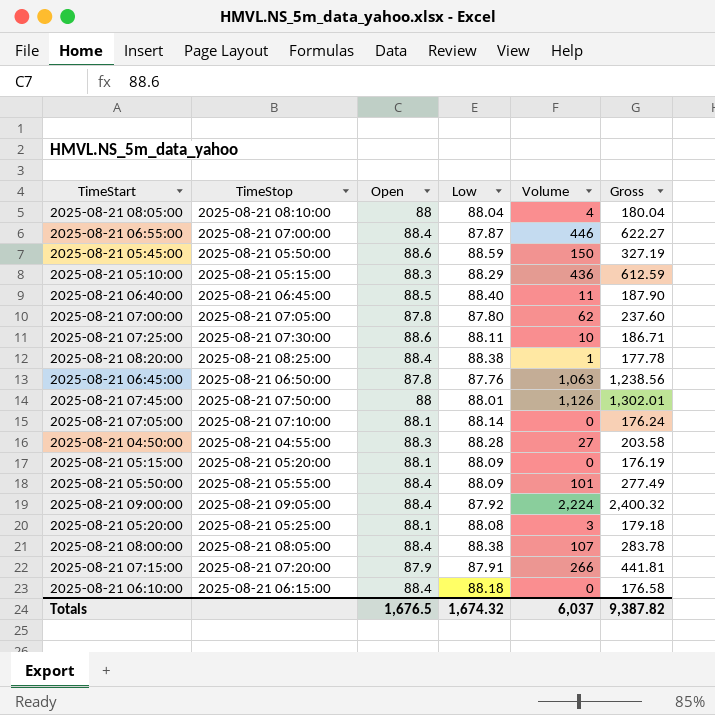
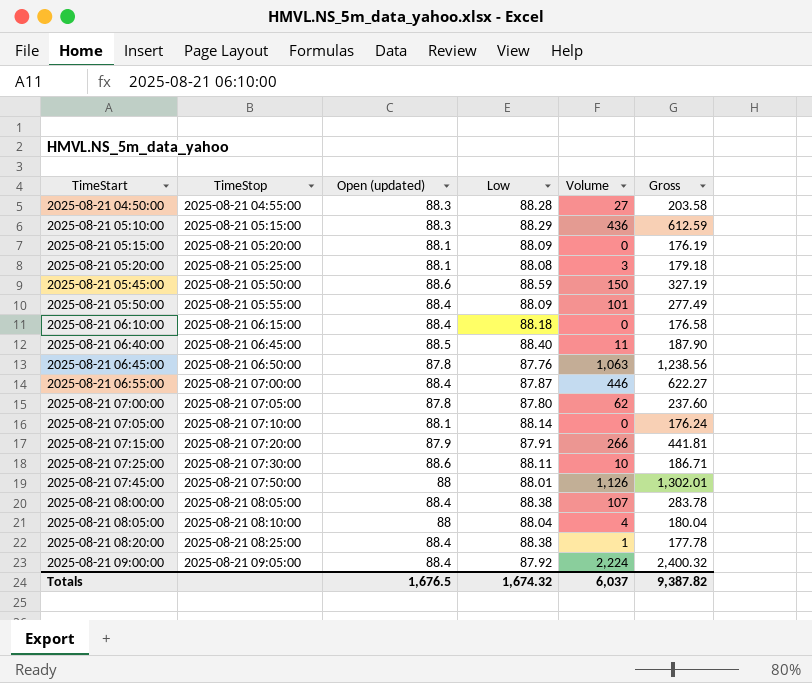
row order: none -> TimeStart ascending
column name: Open -> Open (updated)

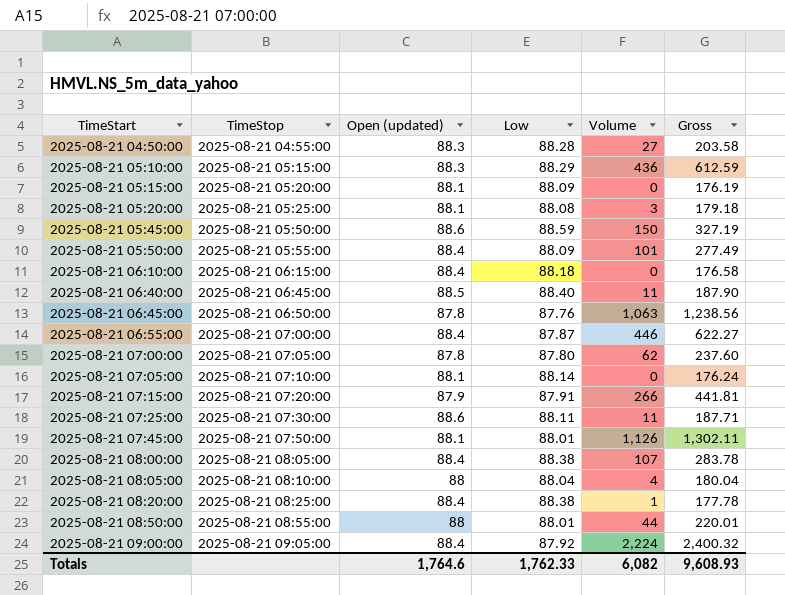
2025-08-21 07:25:00 | Volume: 10 -> 11
2025-08-21 07:25:00 | Gross: 186.71 -> 187.71
2025-08-21 07:45:00 | Open (updated): 88 -> 88.1
2025-08-21 07:45:00 | Gross: 1,302.01 -> 1,302.11
row 2025-08-21 08:50:00: none -> 2025-08-21 08:55:00 | 88 | 88.01 | 44 | 220.01
Totals | Open (updated): 1,676.5 -> 1,764.6
Totals | Low: 1,674.32 -> 1,762.33
Totals | Volume: 6,037 -> 6,082
Totals | Gross: 9,387.82 -> 9,608.93

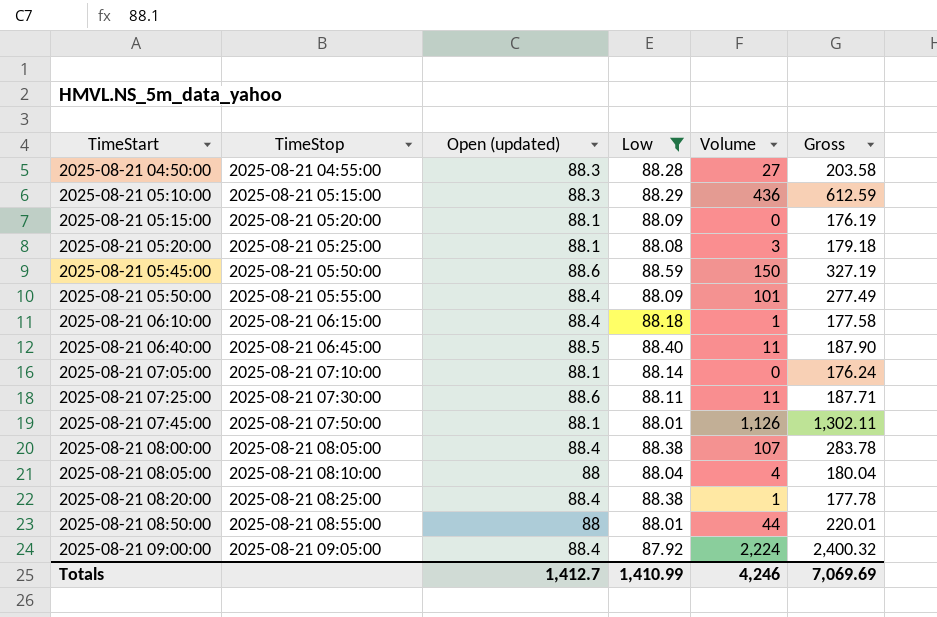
filter: none -> Low >= 87.92
2025-08-21 06:10:00 | Volume: 0 -> 1
2025-08-21 06:10:00 | Gross: 176.58 -> 177.58
Totals | Open (updated): 1,764.6 -> 1,412.7
Totals | Low: 1,762.33 -> 1,410.99
Totals | Volume: 6,082 -> 4,246
Totals | Gross: 9,608.93 -> 7,069.69

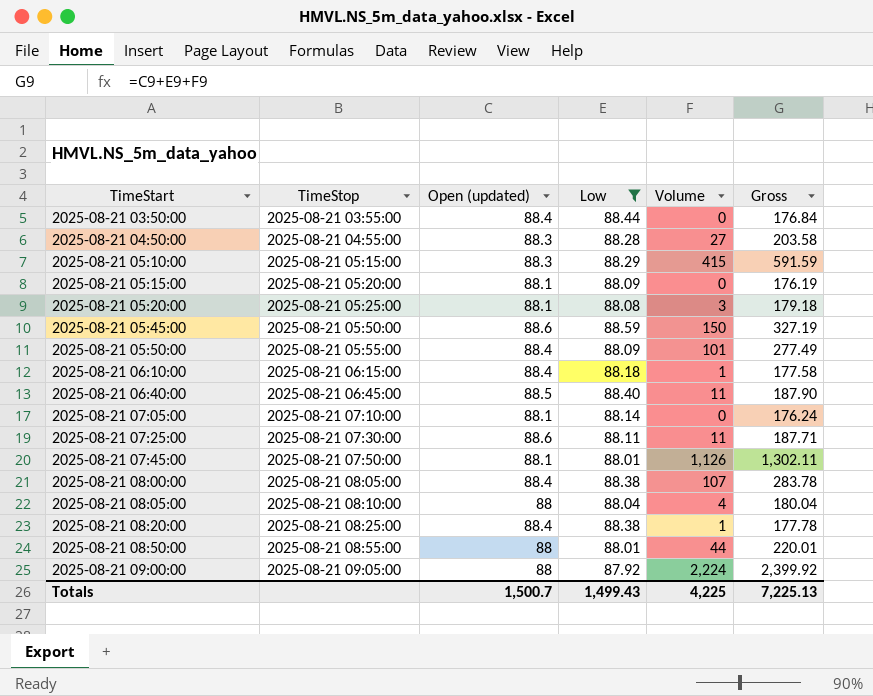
row 2025-08-21 03:50:00: none -> 2025-08-21 03:55:00 | 88.4 | 88.44 | 0 | 176.84
2025-08-21 05:10:00 | Volume: 436 -> 415
2025-08-21 05:10:00 | Gross: 612.59 -> 591.59
2025-08-21 09:00:00 | Open (updated): 88.4 -> 88
2025-08-21 09:00:00 | Gross: 2,400.32 -> 2,399.92
Totals | Open (updated): 1,412.7 -> 1,500.7
Totals | Low: 1,410.99 -> 1,499.43
Totals | Volume: 4,246 -> 4,225
Totals | Gross: 7,069.69 -> 7,225.13

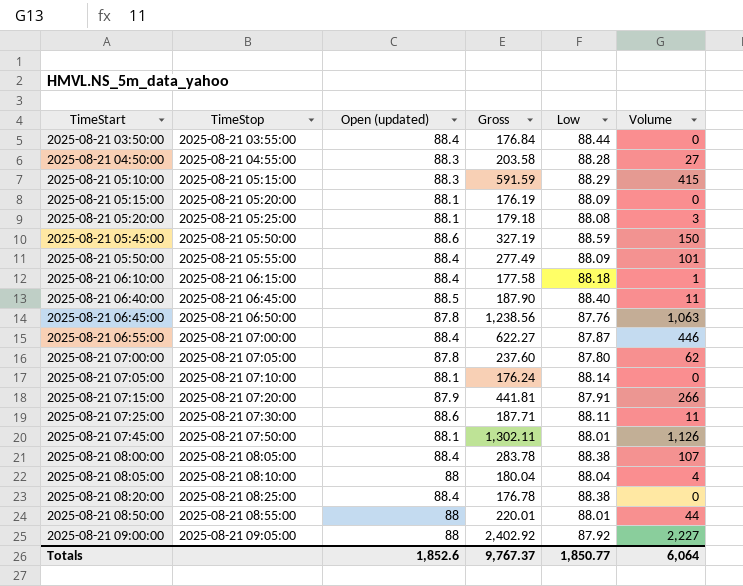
filter: Low >= 87.92 -> none
column Gross | position: 6 -> 4
2025-08-21 08:20:00 | Gross: 177.78 -> 176.78
2025-08-21 08:20:00 | Volume: 1 -> 0
2025-08-21 09:00:00 | Gross: 2,399.92 -> 2,402.92
2025-08-21 09:00:00 | Volume: 2,224 -> 2,227
Totals | Open (updated): 1,500.7 -> 1,852.6
Totals | Gross: 7,225.13 -> 9,767.37
Totals | Low: 1,499.43 -> 1,850.77
Totals | Volume: 4,225 -> 6,064

